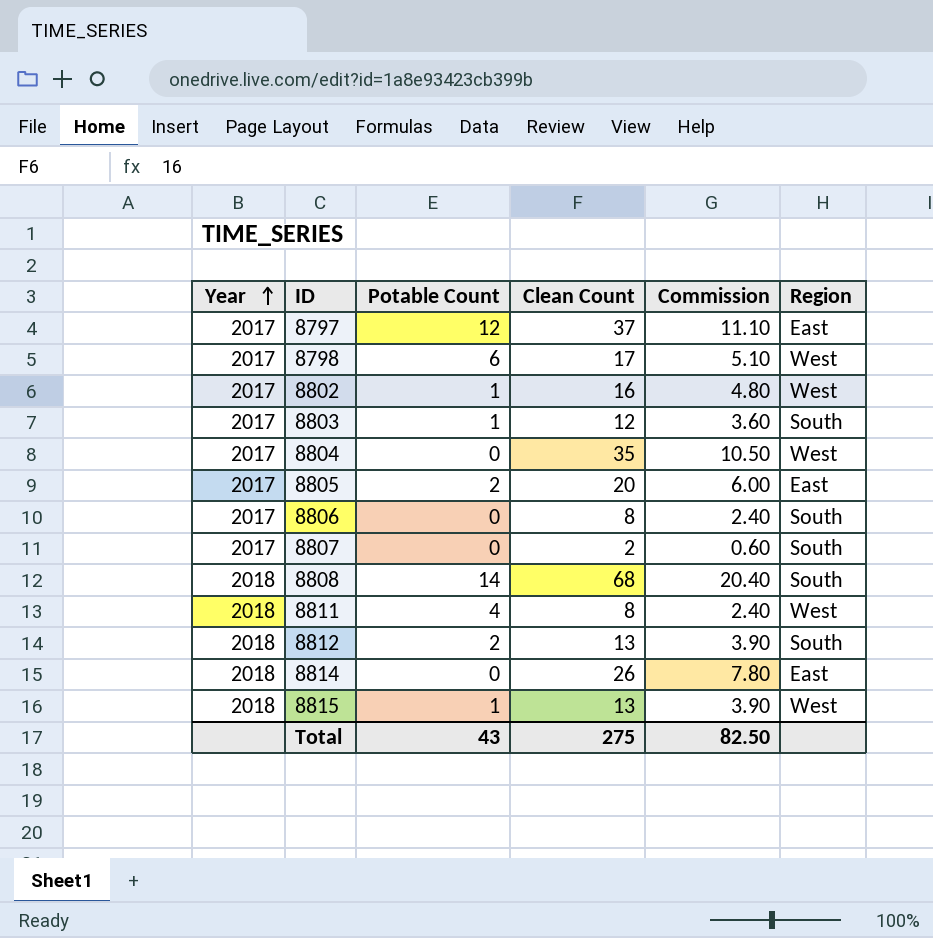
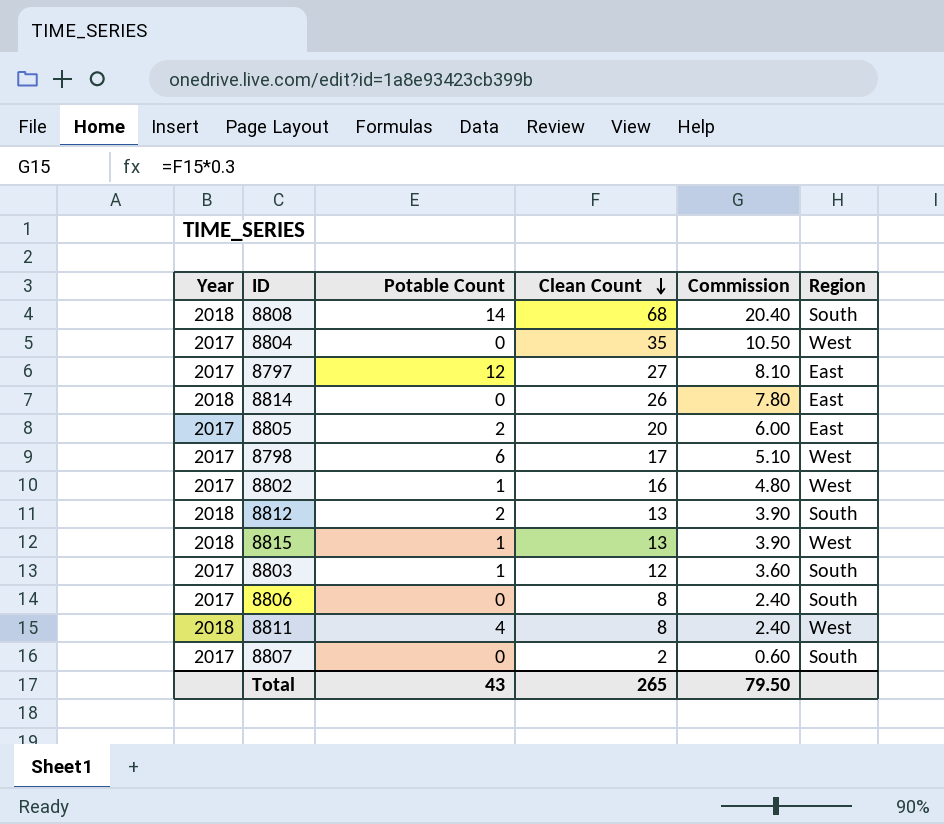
row order: Year ascending -> Clean Count descending
8797 | Clean Count: 37 -> 27
8797 | Commission: 11.10 -> 8.10
Total | Clean Count: 275 -> 265
Total | Commission: 82.50 -> 79.50

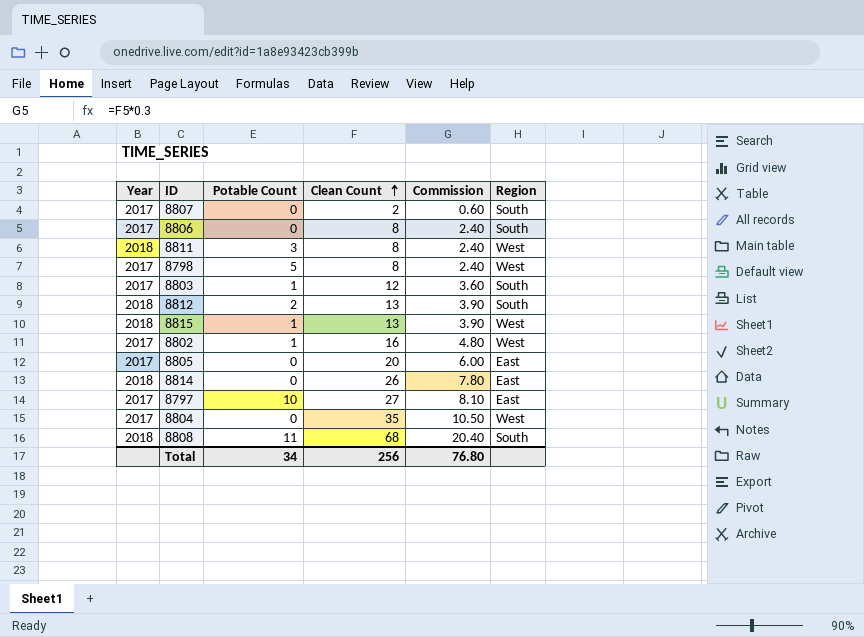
row order: Clean Count descending -> Clean Count ascending
8811 | Potable Count: 4 -> 3
8798 | Potable Count: 6 -> 5
8798 | Clean Count: 17 -> 8
8798 | Commission: 5.10 -> 2.40
8805 | Potable Count: 2 -> 0
8797 | Potable Count: 12 -> 10
8808 | Potable Count: 14 -> 11
Total | Potable Count: 43 -> 34
Total | Clean Count: 265 -> 256
Total | Commission: 79.50 -> 76.80

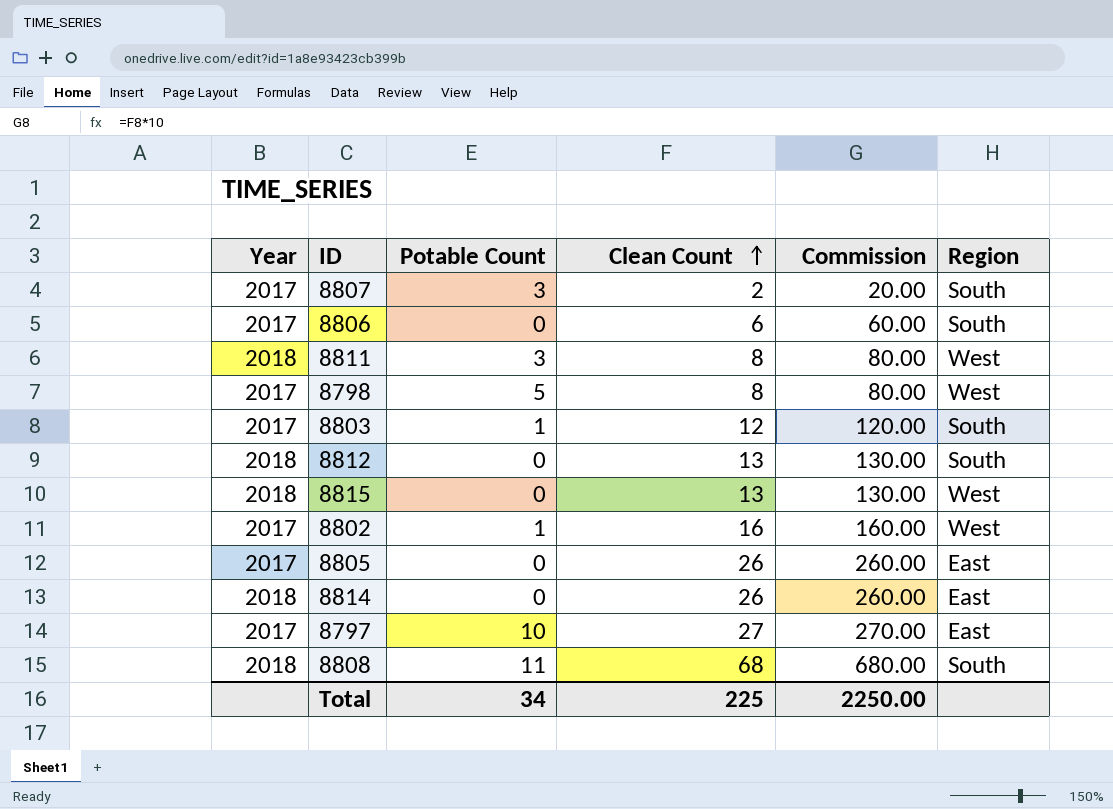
column Commission | formula: [Clean Count] * 0.3 -> [Clean Count] * 10
row 8804: 2017 | 0 | 35 | 10.50 | West -> none
8807 | Potable Count: 0 -> 3
8806 | Clean Count: 8 -> 6
8812 | Potable Count: 2 -> 0
8815 | Potable Count: 1 -> 0
8805 | Clean Count: 20 -> 26
Total | Clean Count: 256 -> 225
Total | Commission: 76.80 -> 2250.00

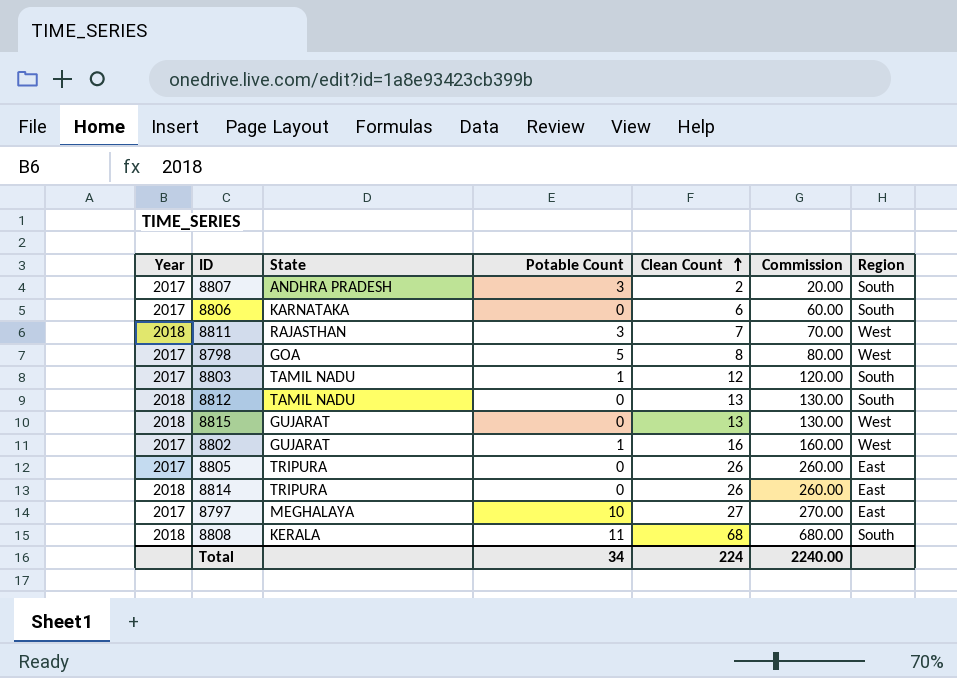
column State | position: none -> 3
8811 | Clean Count: 8 -> 7
8811 | Commission: 80.00 -> 70.00
Total | Clean Count: 225 -> 224
Total | Commission: 2250.00 -> 2240.00

